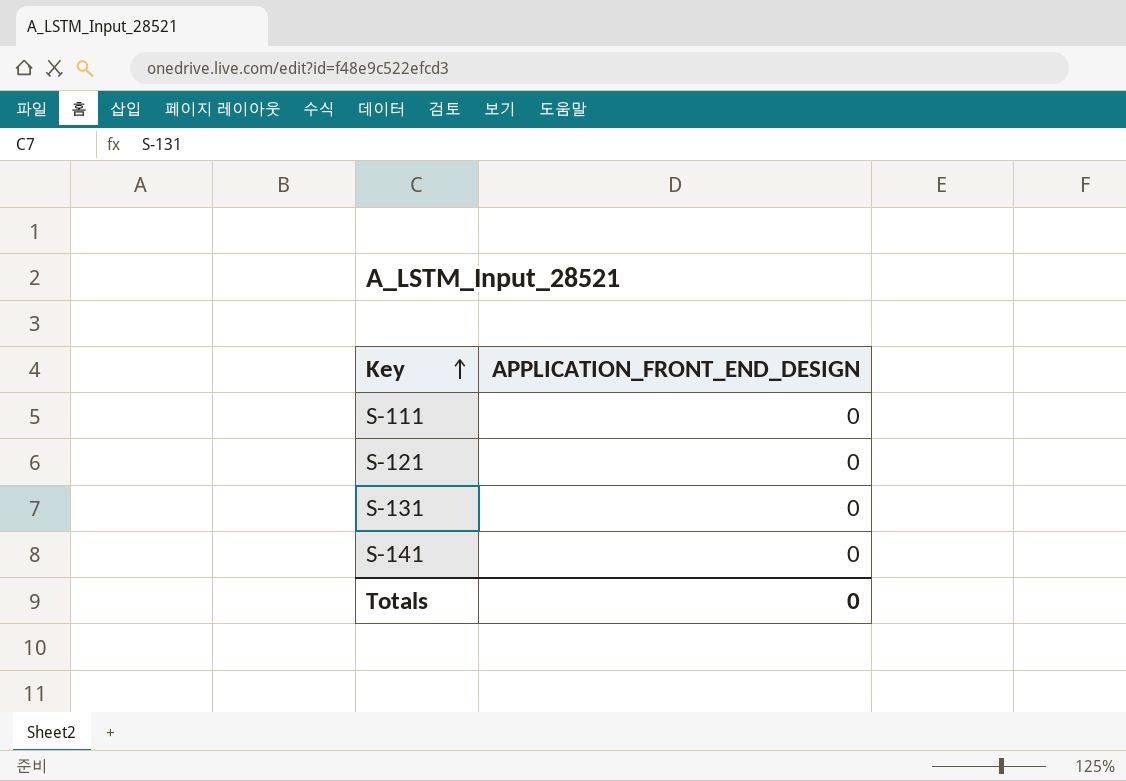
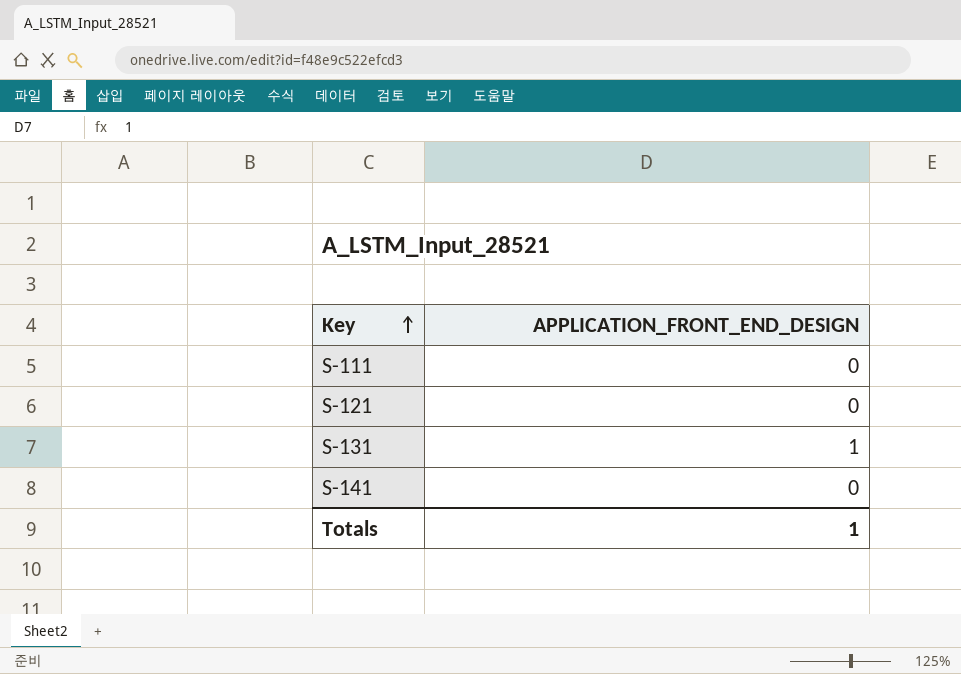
S-131 | APPLICATION_FRONT_END_DESIGN: 0 -> 1
Totals | APPLICATION_FRONT_END_DESIGN: 0 -> 1

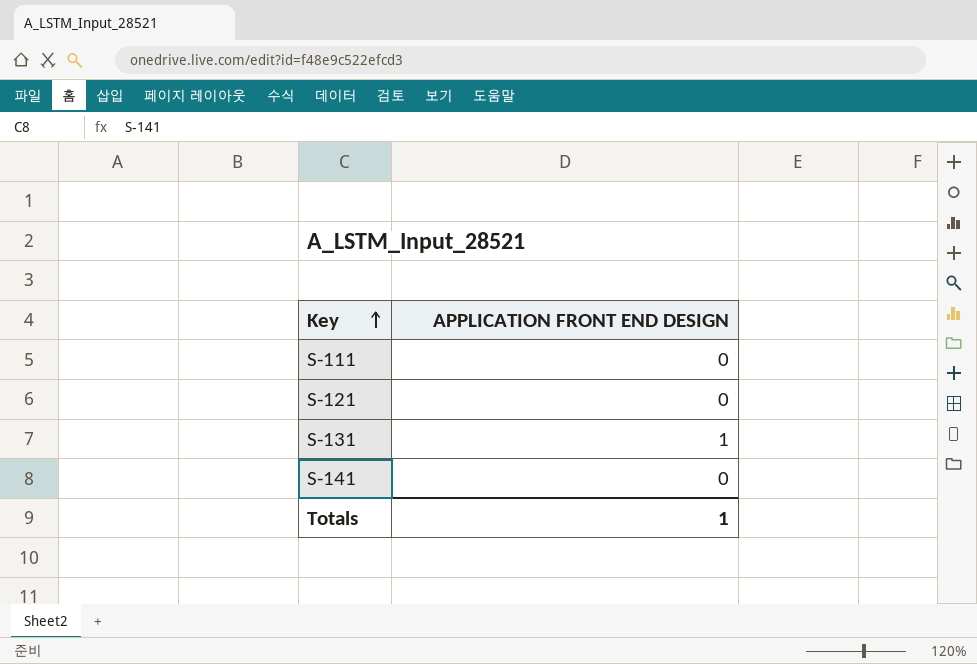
column name: APPLICATION_FRONT_END_DESIGN -> APPLICATION FRONT END DESIGN

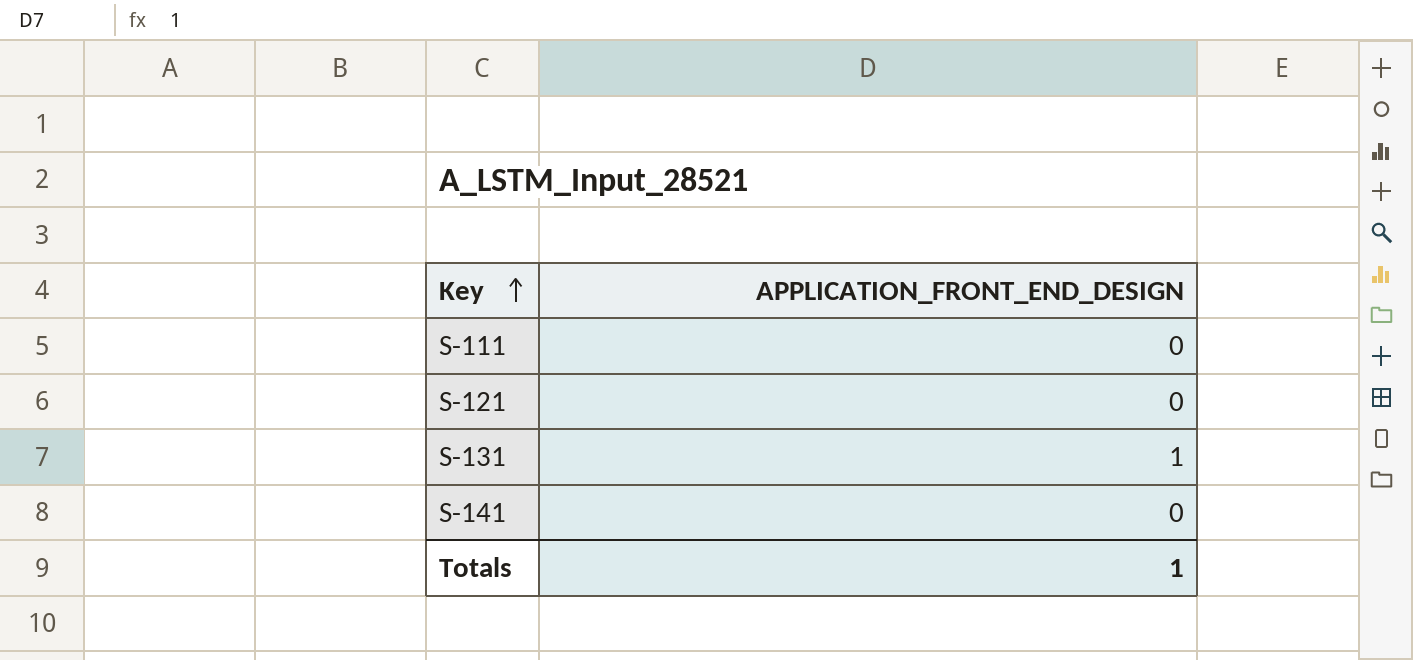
column name: APPLICATION FRONT END DESIGN -> APPLICATION_FRONT_END_DESIGN

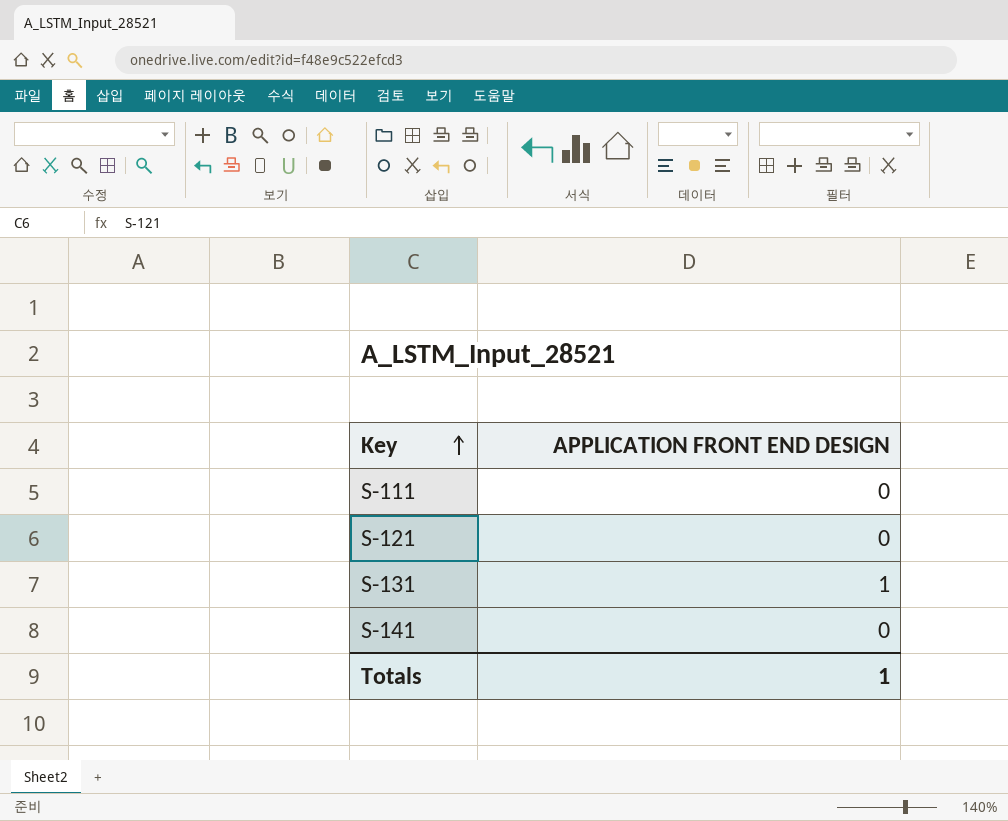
column name: APPLICATION_FRONT_END_DESIGN -> APPLICATION FRONT END DESIGN

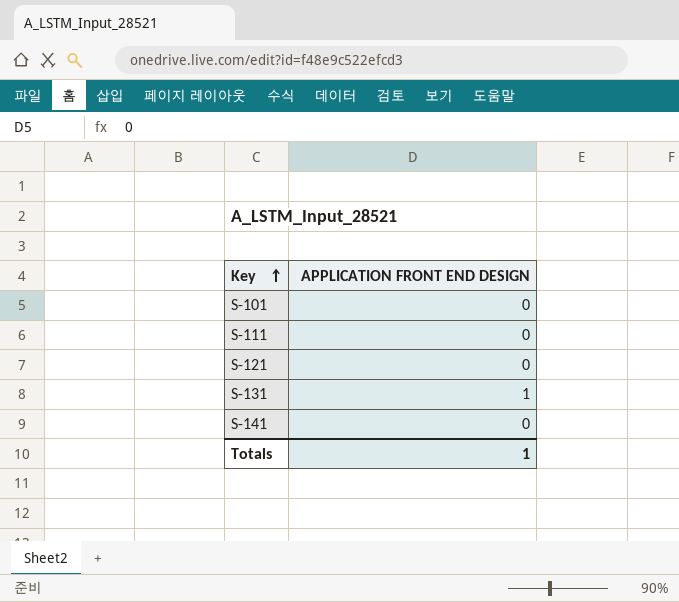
row S-101: none -> 0

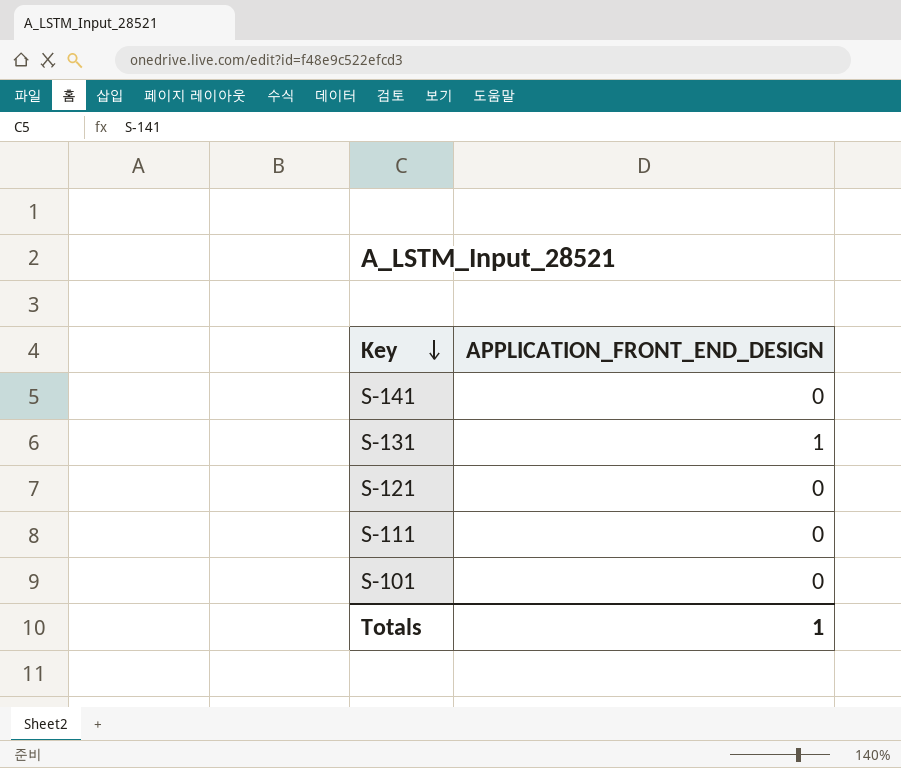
row order: Key ascending -> Key descending
column name: APPLICATION FRONT END DESIGN -> APPLICATION_FRONT_END_DESIGN

